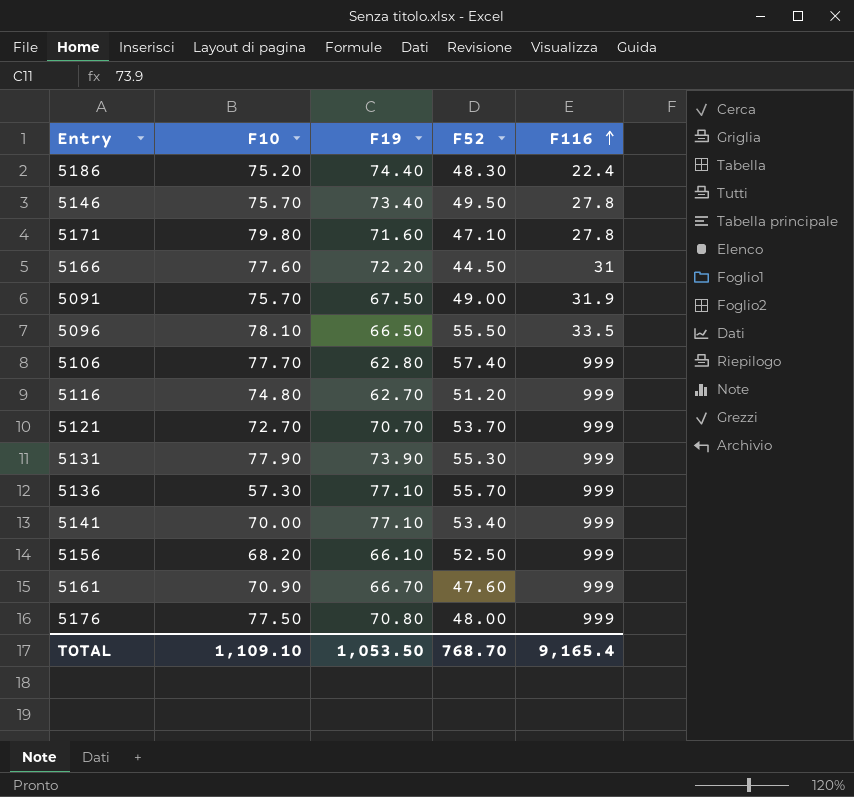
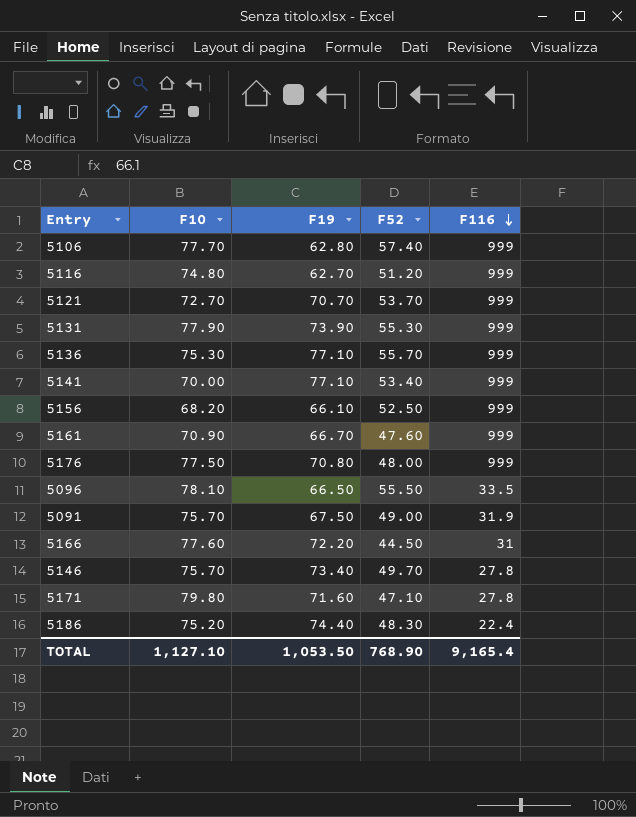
row order: F116 ascending -> F116 descending
5136 | F10: 57.30 -> 75.30
5146 | F52: 49.50 -> 49.70
TOTAL | F10: 1,109.10 -> 1,127.10
TOTAL | F52: 768.70 -> 768.90

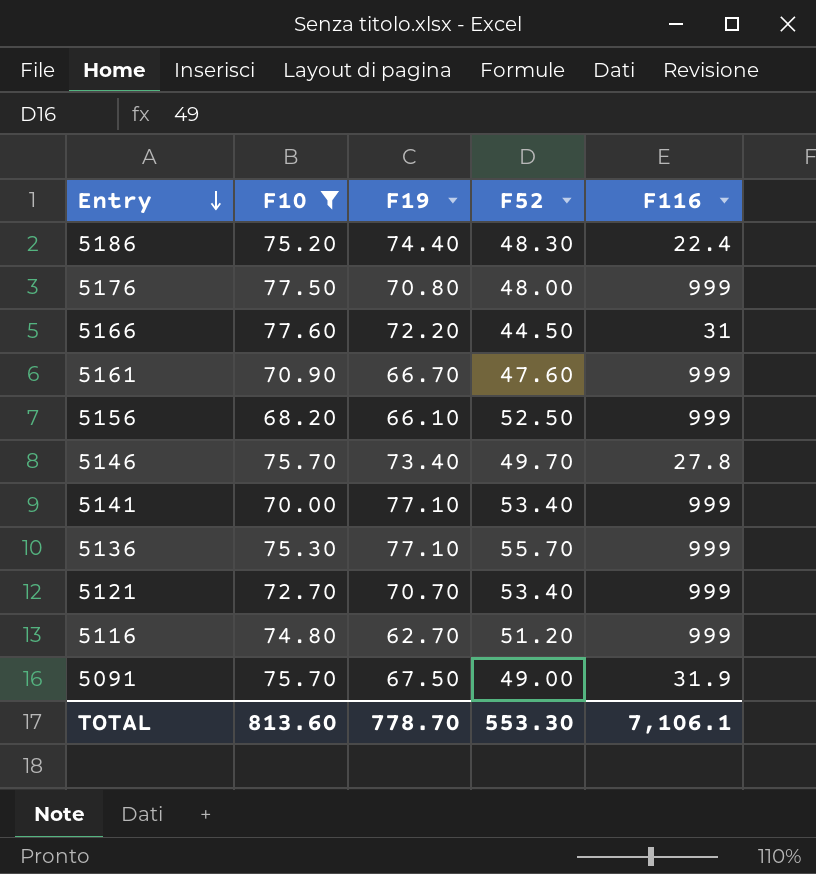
filter: none -> F10 <= 77.60
row order: F116 descending -> Entry descending
5121 | F52: 53.70 -> 53.40
TOTAL | F10: 1,127.10 -> 813.60
TOTAL | F19: 1,053.50 -> 778.70
TOTAL | F52: 768.90 -> 553.30
TOTAL | F116: 9,165.4 -> 7,106.1

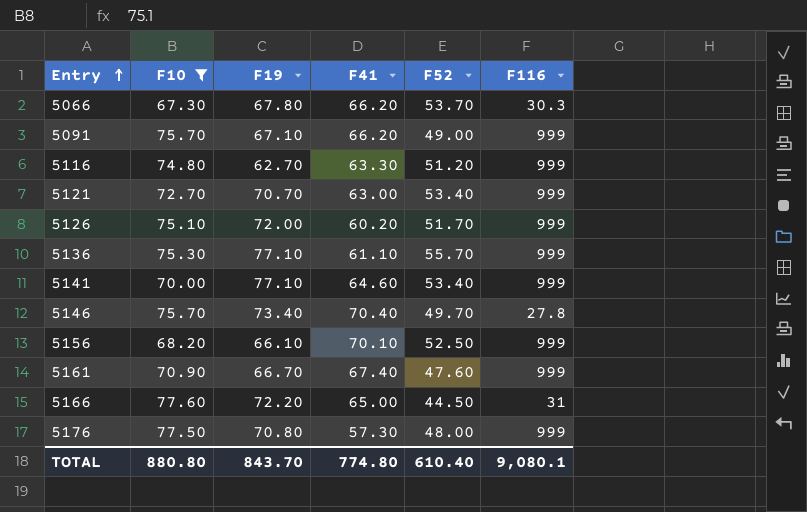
row order: Entry descending -> Entry ascending
column F41 | position: none -> 4
row 5186: 75.20 | 74.40 | 48.30 | 22.4 -> none
row 5066: none -> 67.30 | 67.80 | 66.20 | 53.70 | 30.3
5091 | F19: 67.50 -> 67.10
5091 | F116: 31.9 -> 999
row 5126: none -> 75.10 | 72.00 | 60.20 | 51.70 | 999
TOTAL | F10: 813.60 -> 880.80
TOTAL | F19: 778.70 -> 843.70
TOTAL | F52: 553.30 -> 610.40
TOTAL | F116: 7,106.1 -> 9,080.1

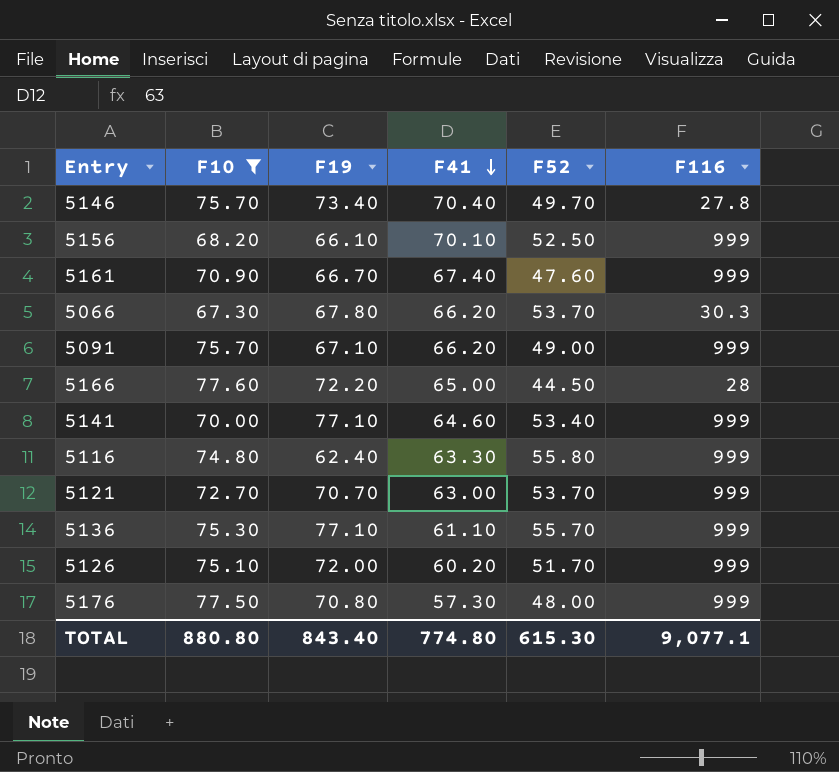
row order: Entry ascending -> F41 descending
5166 | F116: 31 -> 28
5116 | F19: 62.70 -> 62.40
5116 | F52: 51.20 -> 55.80
5121 | F52: 53.40 -> 53.70
TOTAL | F19: 843.70 -> 843.40
TOTAL | F52: 610.40 -> 615.30
TOTAL | F116: 9,080.1 -> 9,077.1

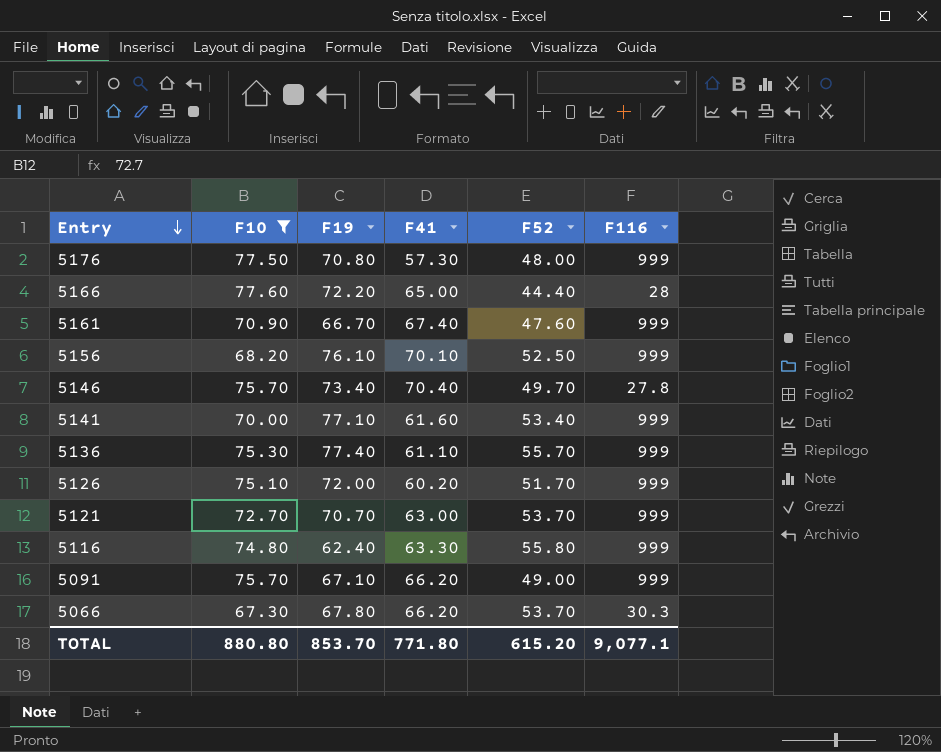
row order: F41 descending -> Entry descending
5166 | F52: 44.50 -> 44.40
5156 | F19: 66.10 -> 76.10
5141 | F41: 64.60 -> 61.60
5136 | F19: 77.10 -> 77.40
TOTAL | F19: 843.40 -> 853.70
TOTAL | F41: 774.80 -> 771.80
TOTAL | F52: 615.30 -> 615.20

